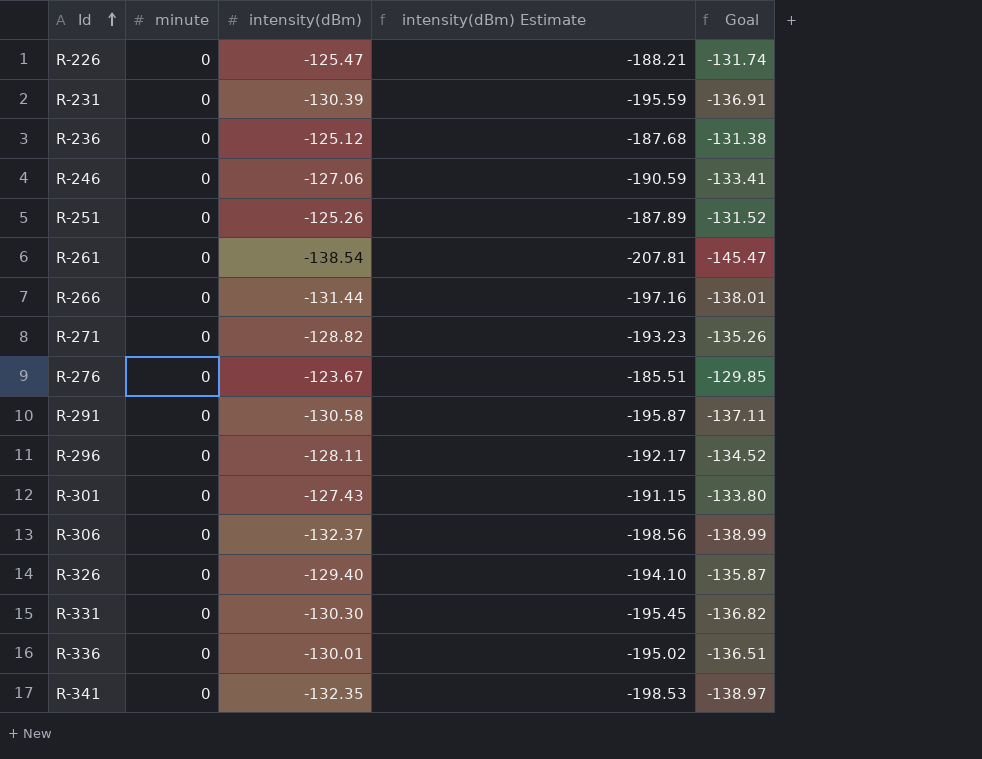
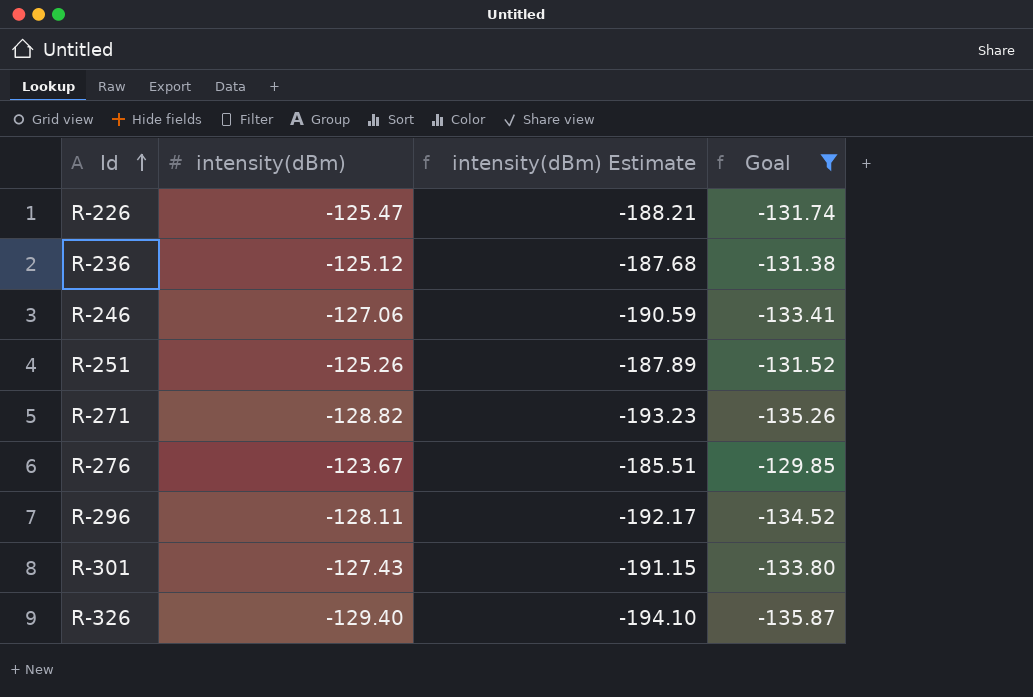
filter: none -> Goal >= -135.87
column minute | position: 2 -> none

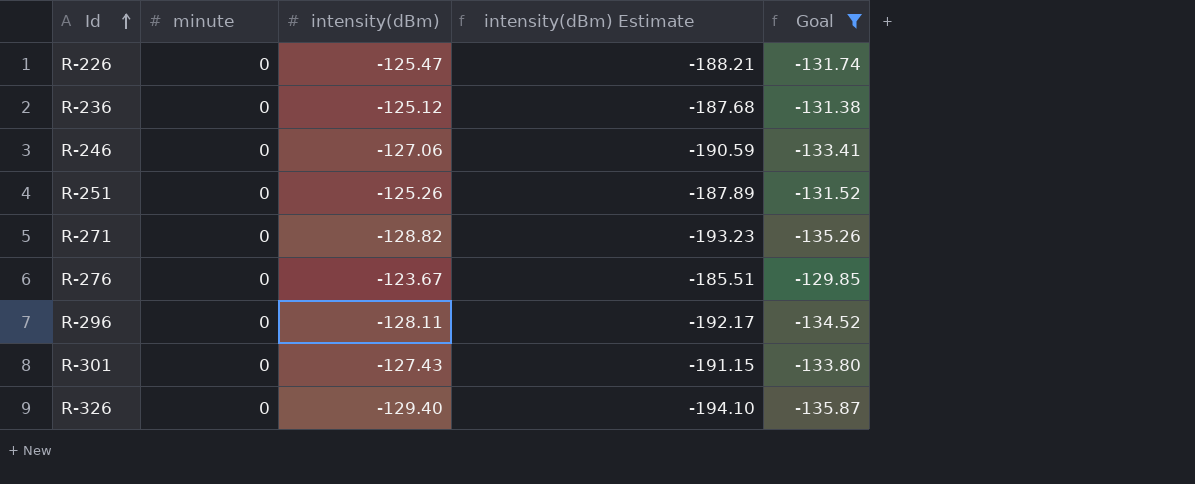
column minute | position: none -> 2

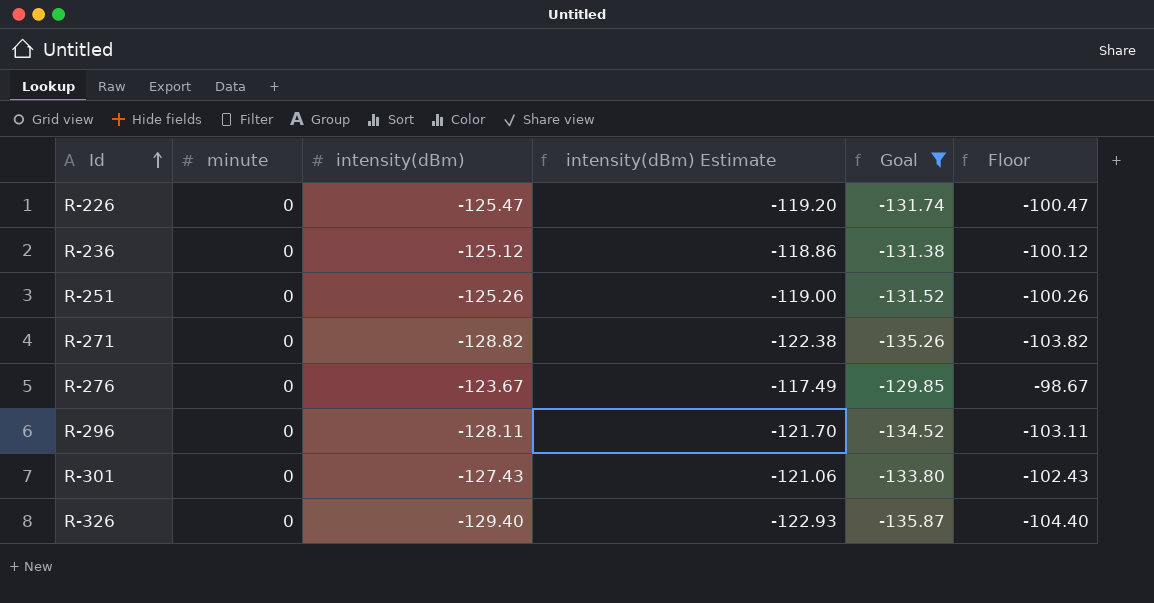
column intensity(dBm) Estimate | formula: [intensity(dBm)] * 1.5 -> [intensity(dBm)] * 0.95
column Floor | formula: none -> [intensity(dBm)] + 25
row R-246: 0 | -127.06 | -190.59 | -133.41 -> none

